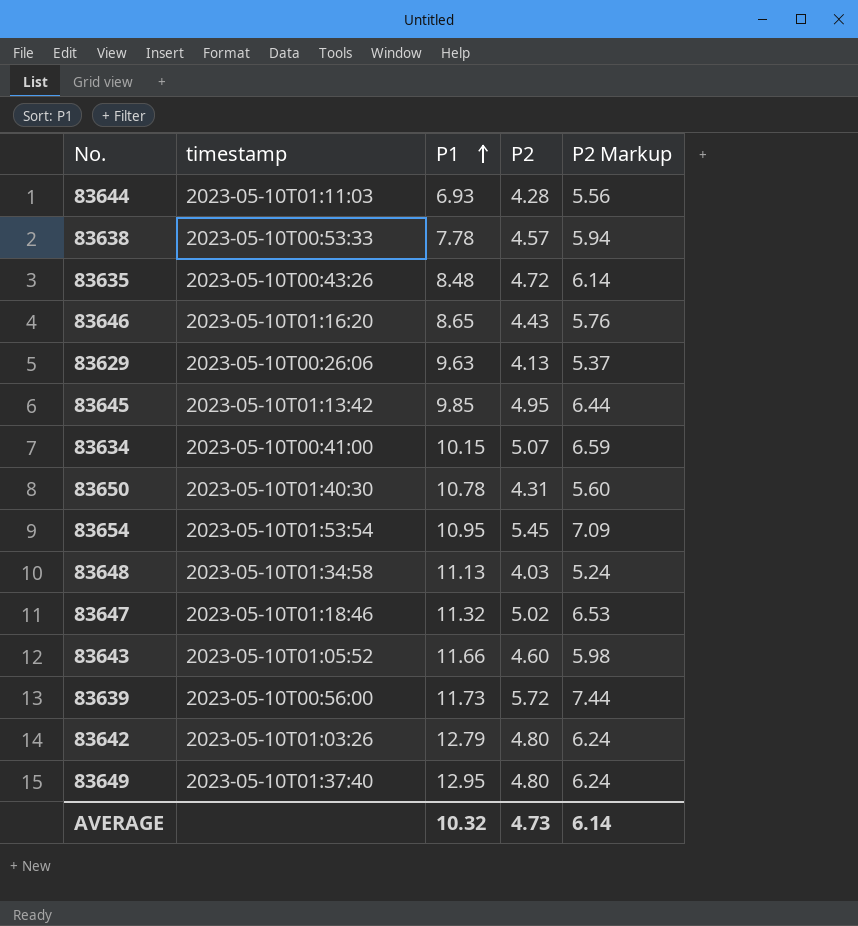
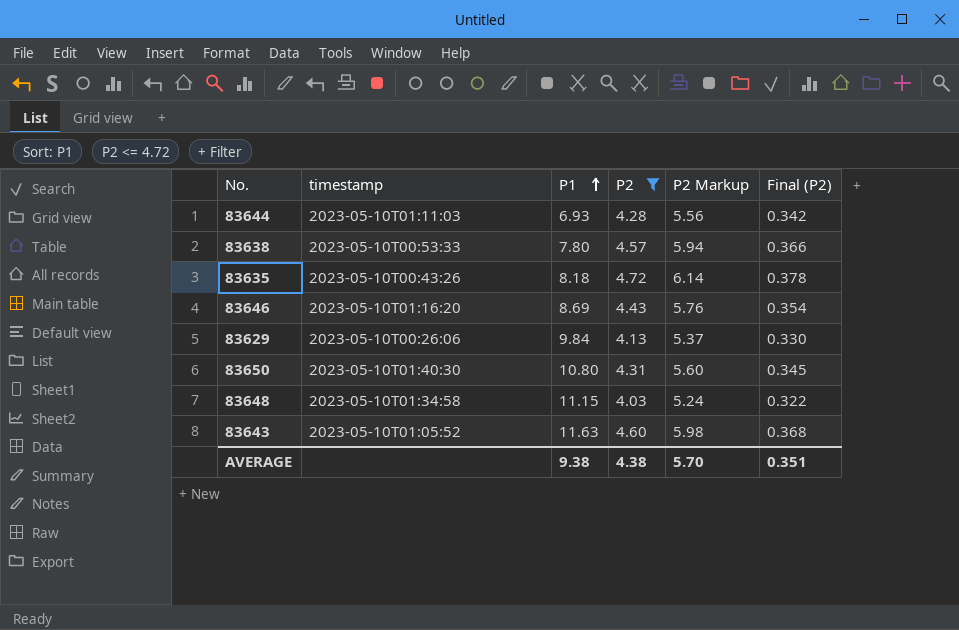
filter: none -> P2 <= 4.72
column Final (P2) | formula: none -> [P2] * 0.08
83638 | P1: 7.78 -> 7.80
83635 | P1: 8.48 -> 8.18
83646 | P1: 8.65 -> 8.69
83629 | P1: 9.63 -> 9.84
83650 | P1: 10.78 -> 10.80
83648 | P1: 11.13 -> 11.15
83643 | P1: 11.66 -> 11.63
AVERAGE | P1: 10.32 -> 9.38
AVERAGE | P2: 4.73 -> 4.38
AVERAGE | P2 Markup: 6.14 -> 5.70

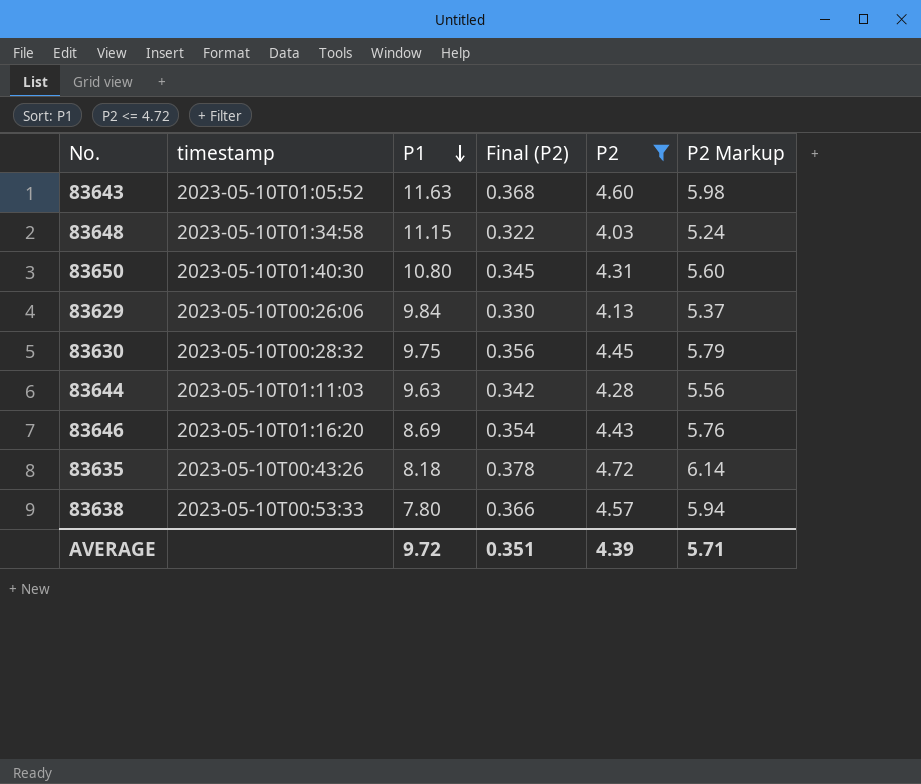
row order: P1 ascending -> P1 descending
column Final (P2) | position: 6 -> 4
row 83630: none -> 2023-05-10T00:28:32 | 9.75 | 0.356 | 4.45 | 5.79
83644 | P1: 6.93 -> 9.63
AVERAGE | P1: 9.38 -> 9.72
AVERAGE | P2: 4.38 -> 4.39
AVERAGE | P2 Markup: 5.70 -> 5.71

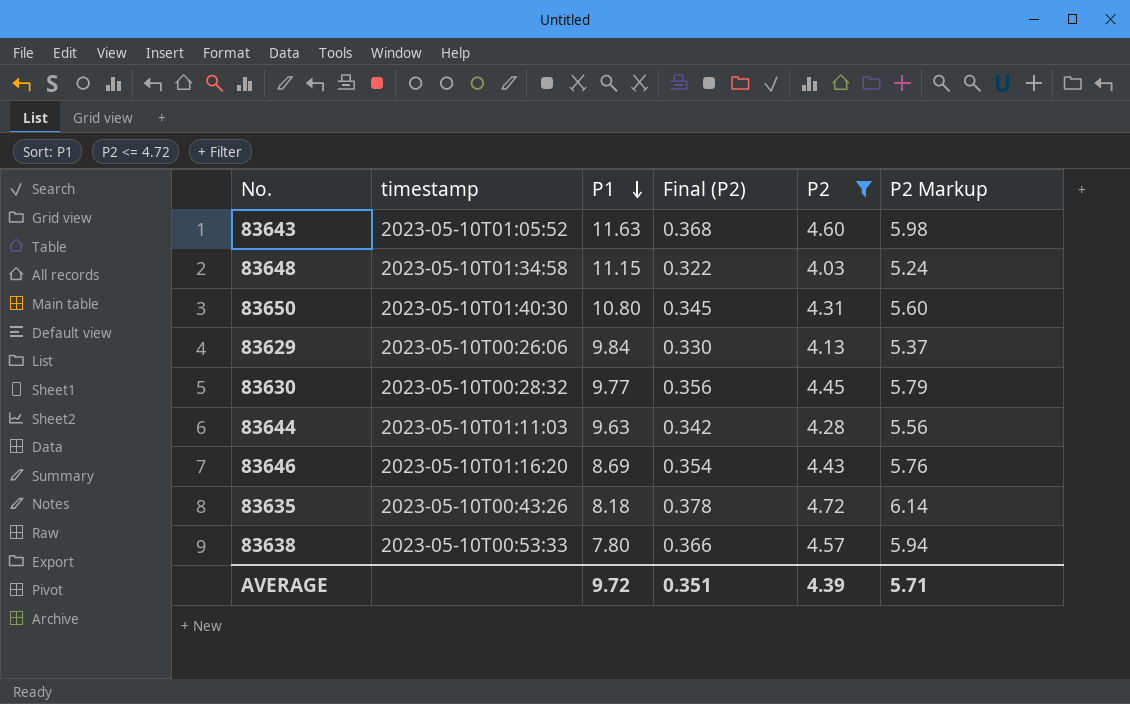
83630 | P1: 9.75 -> 9.77

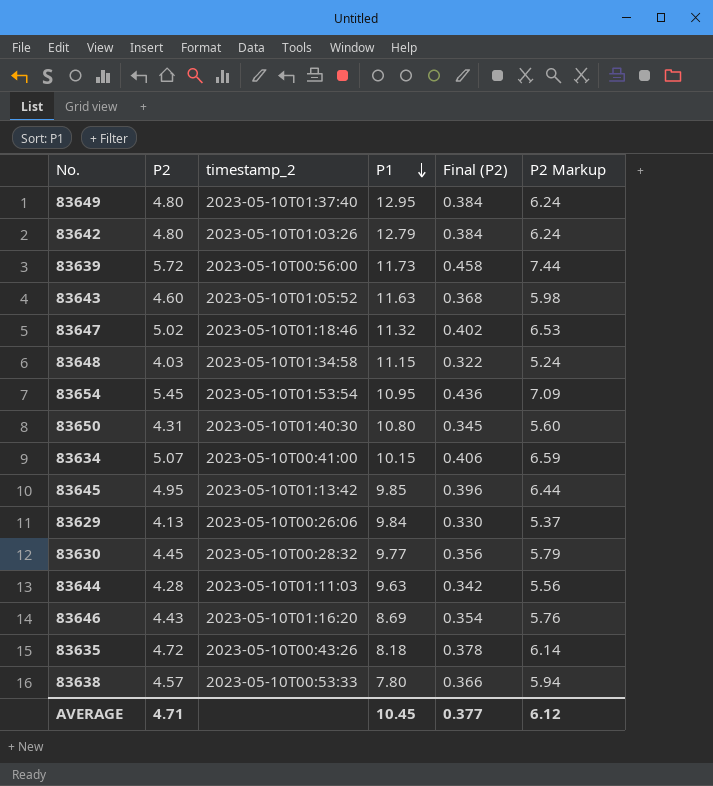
filter: P2 <= 4.72 -> none
column P2 | position: 5 -> 2
column name: timestamp -> timestamp_2
AVERAGE | P2: 4.39 -> 4.71
AVERAGE | P1: 9.72 -> 10.45
AVERAGE | Final (P2): 0.351 -> 0.377
AVERAGE | P2 Markup: 5.71 -> 6.12

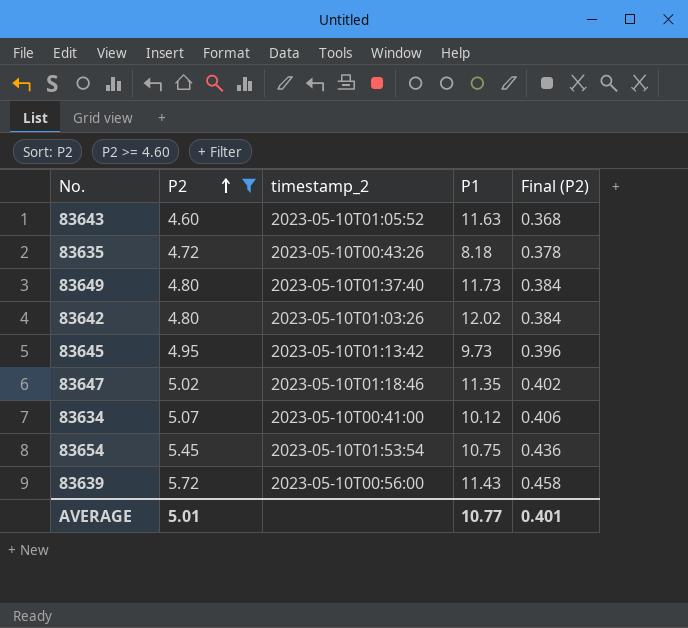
filter: none -> P2 >= 4.60
row order: P1 descending -> P2 ascending
column P2 Markup | formula: [P2] * 1.3 -> none
83649 | P1: 12.95 -> 11.73
83642 | P1: 12.79 -> 12.02
83645 | P1: 9.85 -> 9.73
83647 | P1: 11.32 -> 11.35
83634 | P1: 10.15 -> 10.12
83654 | P1: 10.95 -> 10.75
83639 | P1: 11.73 -> 11.43
AVERAGE | P2: 4.71 -> 5.01
AVERAGE | P1: 10.45 -> 10.77
AVERAGE | Final (P2): 0.377 -> 0.401

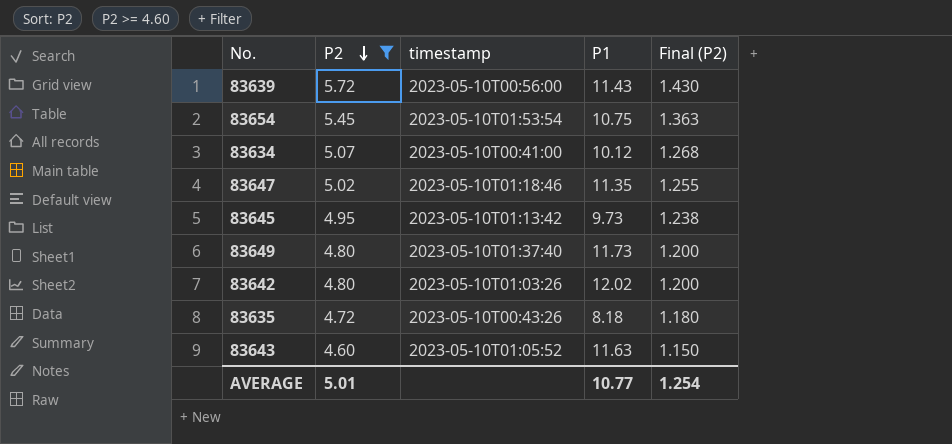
row order: P2 ascending -> P2 descending
column name: timestamp_2 -> timestamp
column Final (P2) | formula: [P2] * 0.08 -> [P2] * 0.25
AVERAGE | Final (P2): 0.401 -> 1.254

